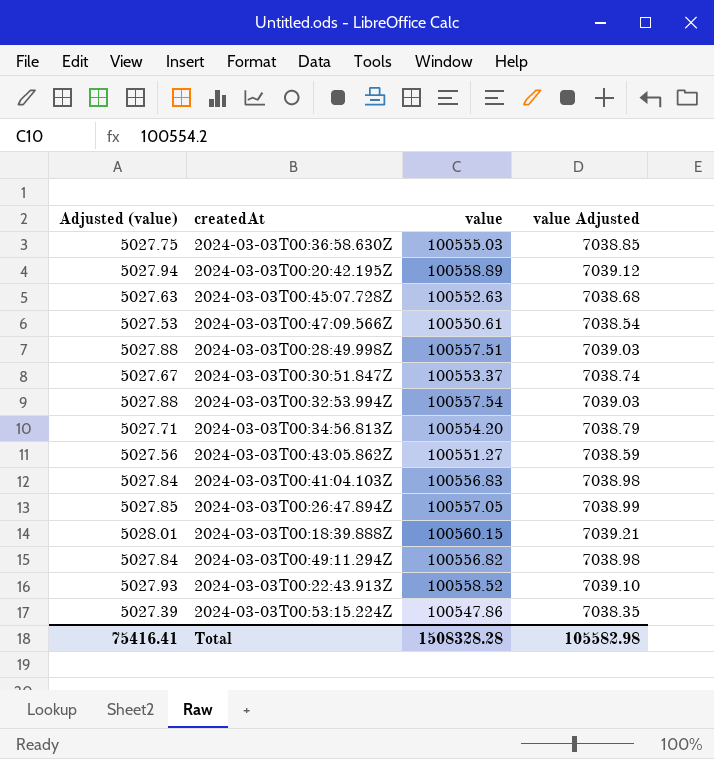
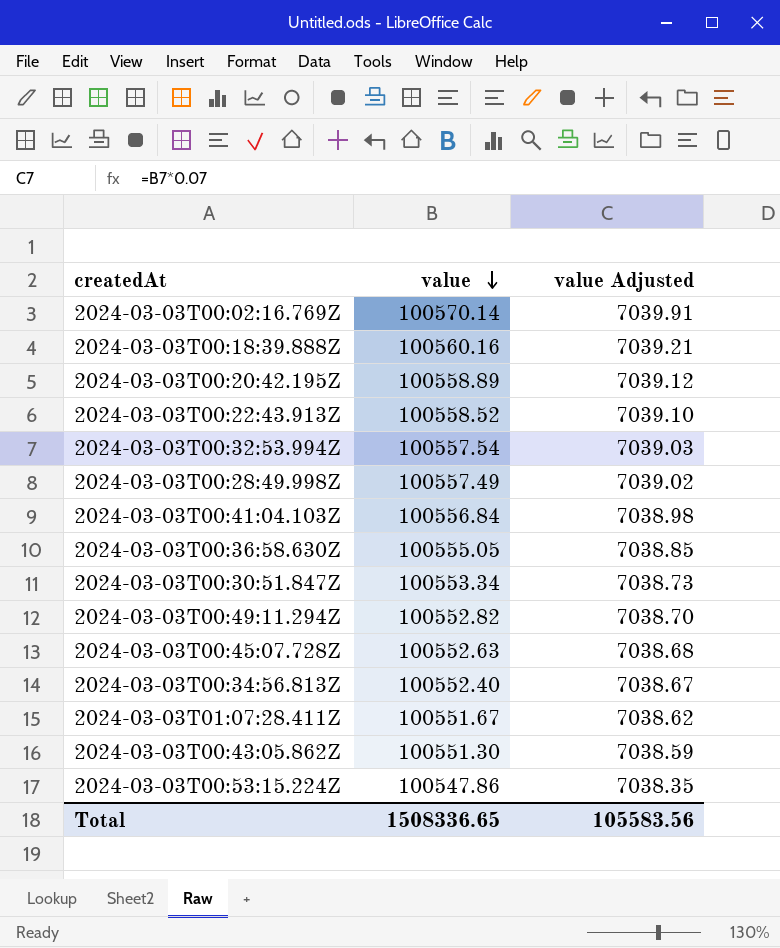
row order: none -> value descending
column Adjusted (value) | formula: [value] * 0.05 -> none
row 2024-03-03T00:47:09.566Z: 5027.53 | 100550.61 | 7038.54 -> none
row 2024-03-03T00:26:47.894Z: 5027.85 | 100557.05 | 7038.99 -> none
row 2024-03-03T00:02:16.769Z: none -> 100570.14 | 7039.91
2024-03-03T00:18:39.888Z | value: 100560.15 -> 100560.16
2024-03-03T00:28:49.998Z | value: 100557.51 -> 100557.49
2024-03-03T00:28:49.998Z | value Adjusted: 7039.03 -> 7039.02
2024-03-03T00:41:04.103Z | value: 100556.83 -> 100556.84
2024-03-03T00:36:58.630Z | value: 100555.03 -> 100555.05
2024-03-03T00:30:51.847Z | value: 100553.37 -> 100553.34
2024-03-03T00:30:51.847Z | value Adjusted: 7038.74 -> 7038.73
2024-03-03T00:49:11.294Z | value: 100556.82 -> 100552.82
2024-03-03T00:49:11.294Z | value Adjusted: 7038.98 -> 7038.70
2024-03-03T00:34:56.813Z | value: 100554.20 -> 100552.40
2024-03-03T00:34:56.813Z | value Adjusted: 7038.79 -> 7038.67
row 2024-03-03T01:07:28.411Z: none -> 100551.67 | 7038.62
2024-03-03T00:43:05.862Z | value: 100551.27 -> 100551.30
Total | value: 1508328.28 -> 1508336.65
Total | value Adjusted: 105582.98 -> 105583.56

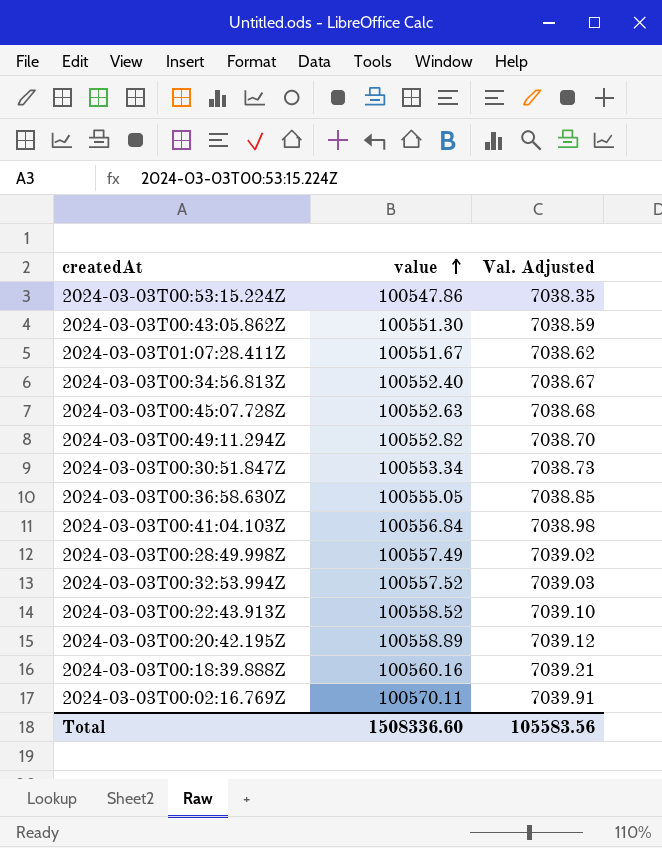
row order: value descending -> value ascending
column name: value Adjusted -> Val. Adjusted
2024-03-03T00:32:53.994Z | value: 100557.54 -> 100557.52
2024-03-03T00:02:16.769Z | value: 100570.14 -> 100570.11
Total | value: 1508336.65 -> 1508336.60

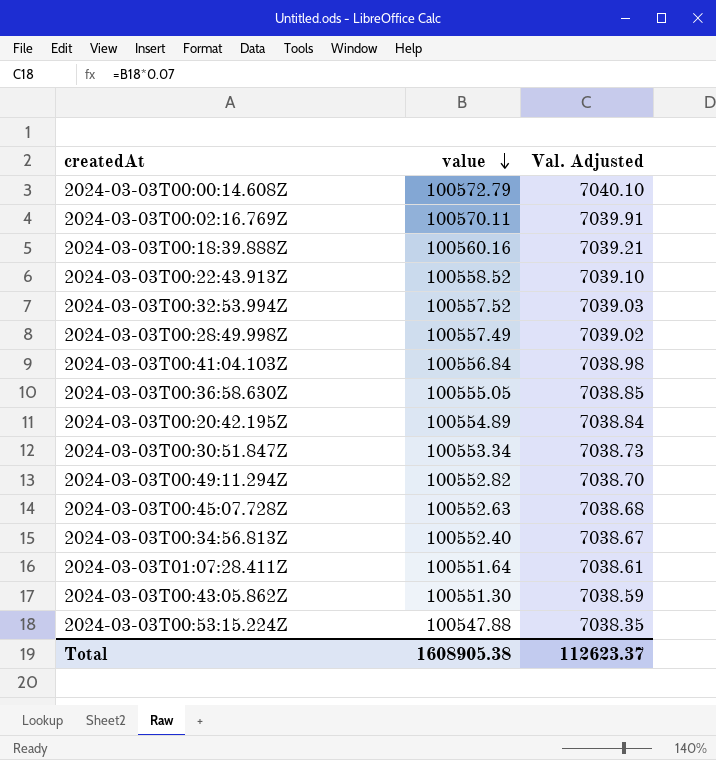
row order: value ascending -> value descending
row 2024-03-03T00:00:14.608Z: none -> 100572.79 | 7040.10
2024-03-03T00:20:42.195Z | value: 100558.89 -> 100554.89
2024-03-03T00:20:42.195Z | Val. Adjusted: 7039.12 -> 7038.84
2024-03-03T01:07:28.411Z | value: 100551.67 -> 100551.64
2024-03-03T01:07:28.411Z | Val. Adjusted: 7038.62 -> 7038.61
2024-03-03T00:53:15.224Z | value: 100547.86 -> 100547.88
Total | value: 1508336.60 -> 1608905.38
Total | Val. Adjusted: 105583.56 -> 112623.37

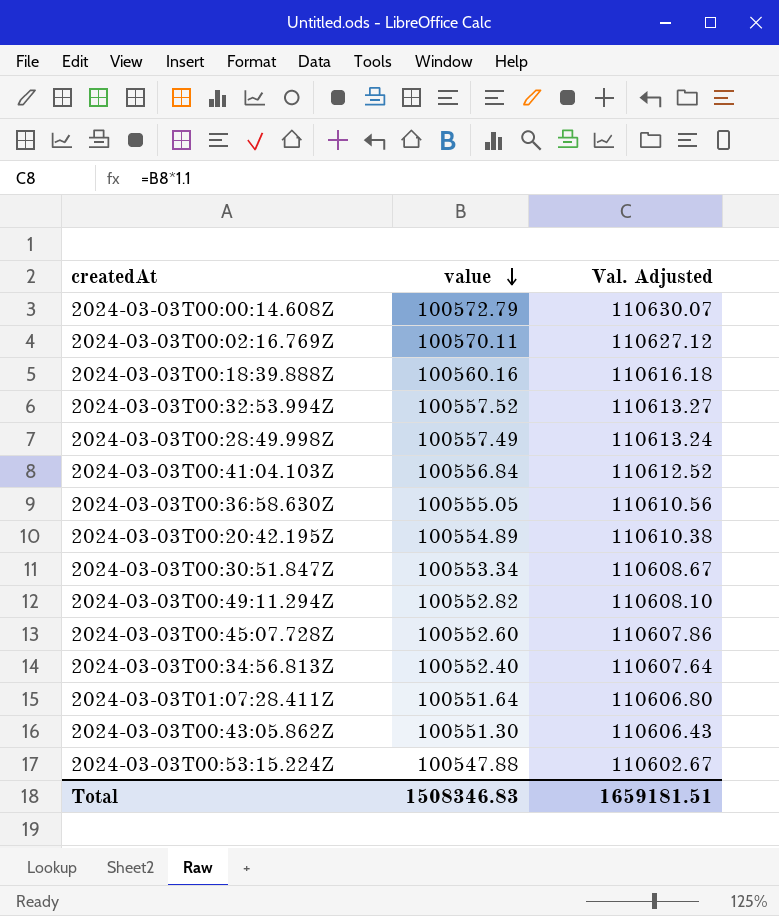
column Val. Adjusted | formula: [value] * 0.07 -> [value] * 1.1
row 2024-03-03T00:22:43.913Z: 100558.52 | 7039.10 -> none
2024-03-03T00:45:07.728Z | value: 100552.63 -> 100552.60
Total | value: 1608905.38 -> 1508346.83
Total | Val. Adjusted: 112623.37 -> 1659181.51

